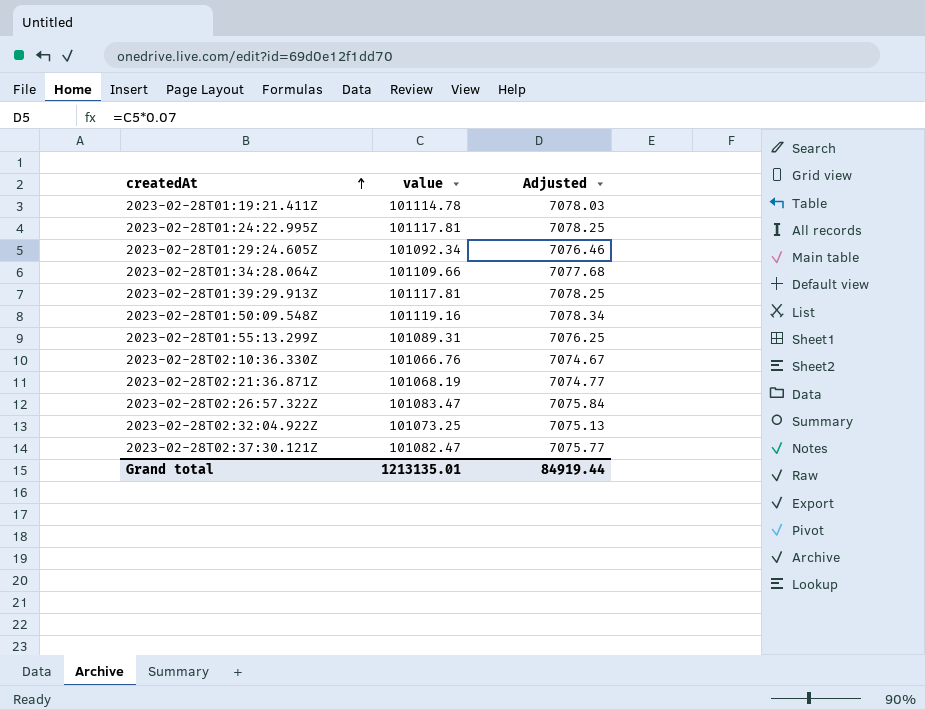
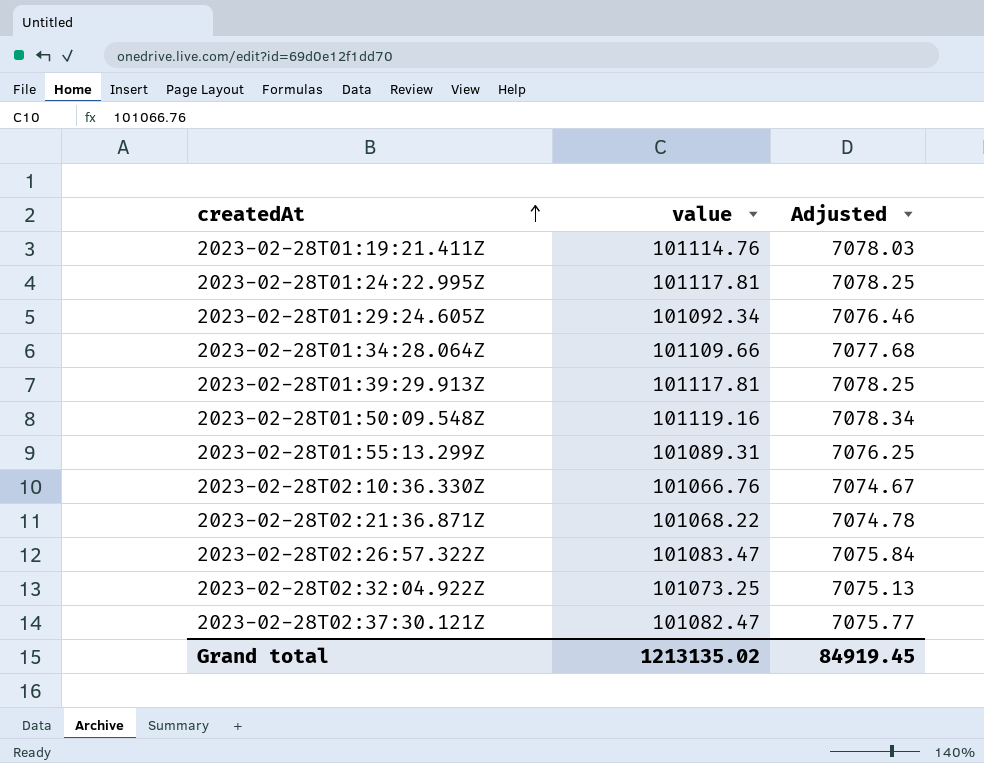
2023-02-28T01:19:21.411Z | value: 101114.78 -> 101114.76
2023-02-28T02:21:36.871Z | value: 101068.19 -> 101068.22
2023-02-28T02:21:36.871Z | Adjusted: 7074.77 -> 7074.78
Grand total | value: 1213135.01 -> 1213135.02
Grand total | Adjusted: 84919.44 -> 84919.45

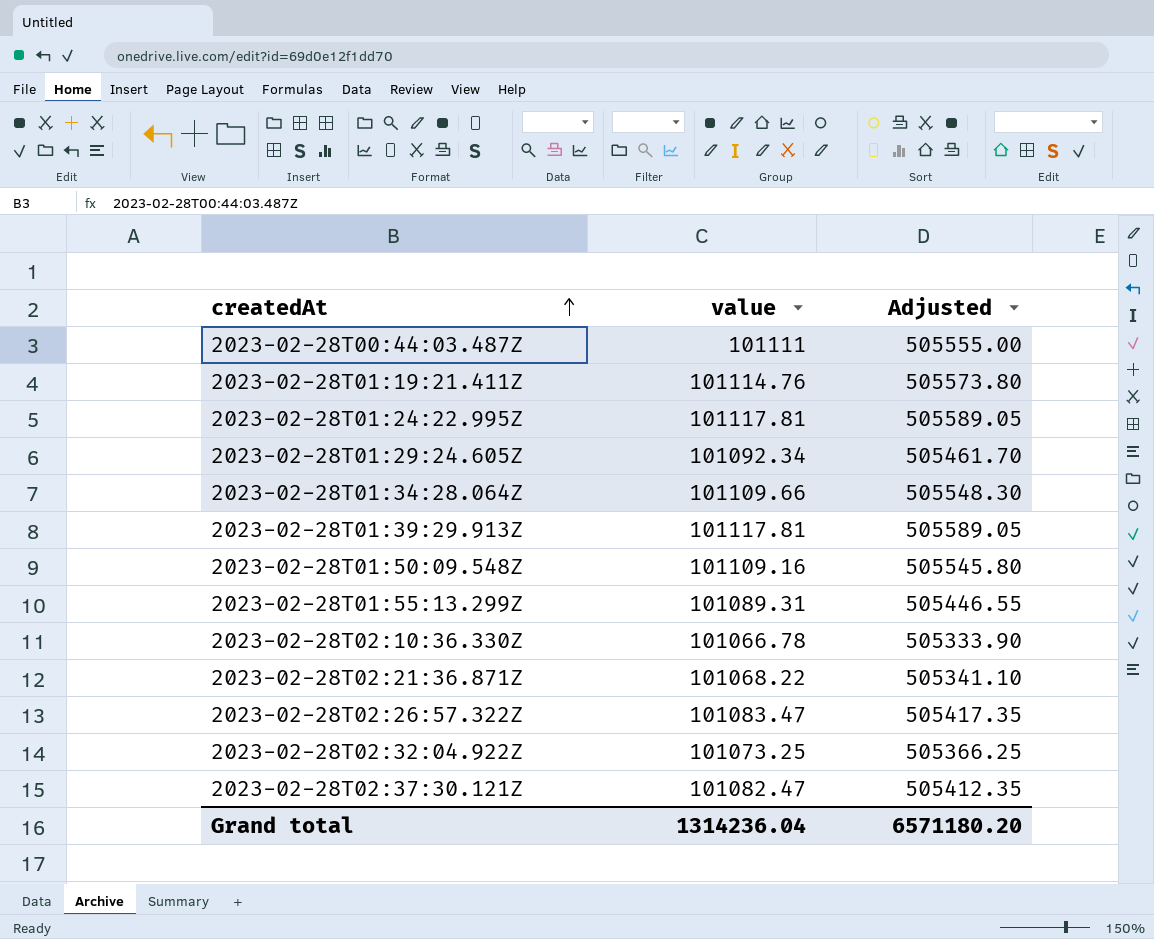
column Adjusted | formula: [value] * 0.07 -> [value] * 5
row 2023-02-28T00:44:03.487Z: none -> 101111 | 505555.00
2023-02-28T01:50:09.548Z | value: 101119.16 -> 101109.16
2023-02-28T02:10:36.330Z | value: 101066.76 -> 101066.78
Grand total | value: 1213135.02 -> 1314236.04
Grand total | Adjusted: 84919.45 -> 6571180.20

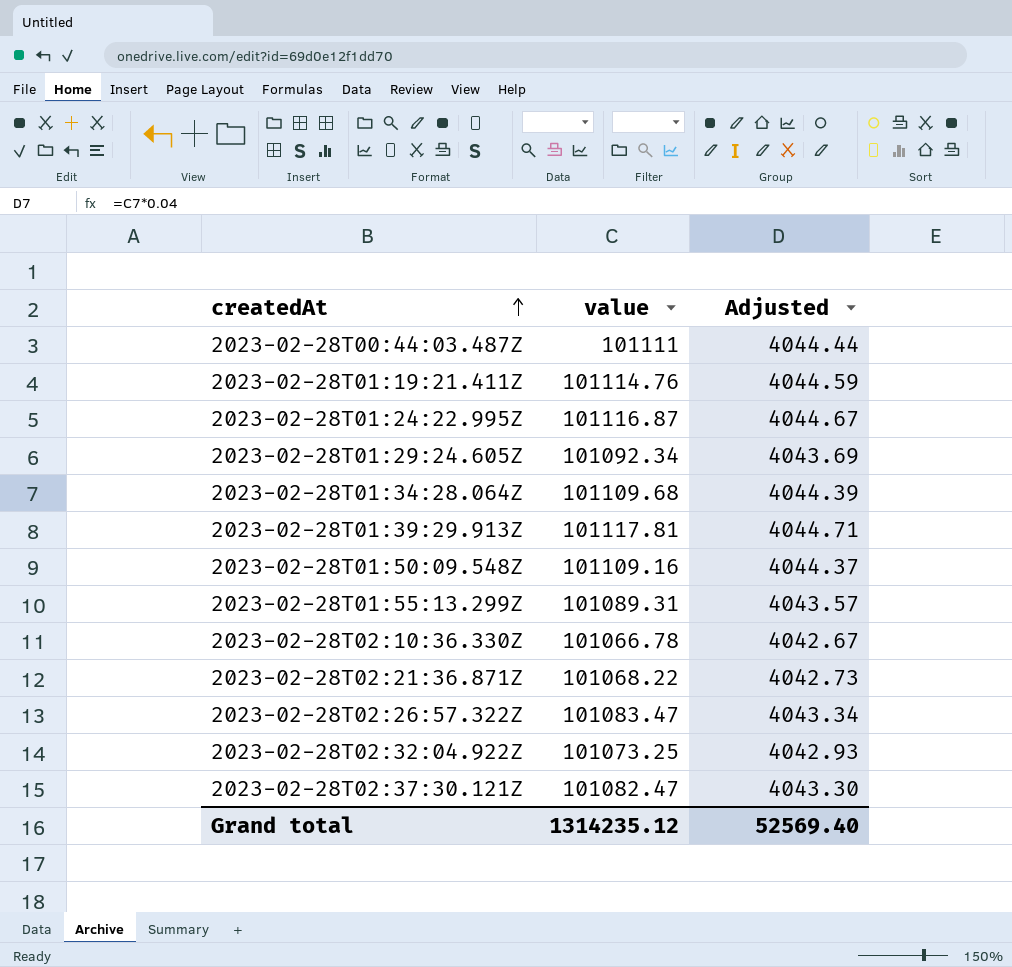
column Adjusted | formula: [value] * 5 -> [value] * 0.04
2023-02-28T01:24:22.995Z | value: 101117.81 -> 101116.87
2023-02-28T01:34:28.064Z | value: 101109.66 -> 101109.68
Grand total | value: 1314236.04 -> 1314235.12
Grand total | Adjusted: 6571180.20 -> 52569.40

